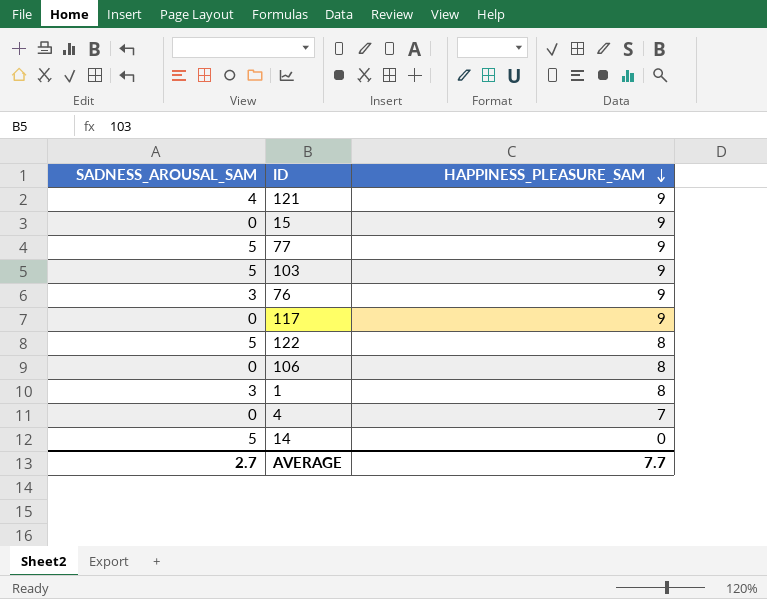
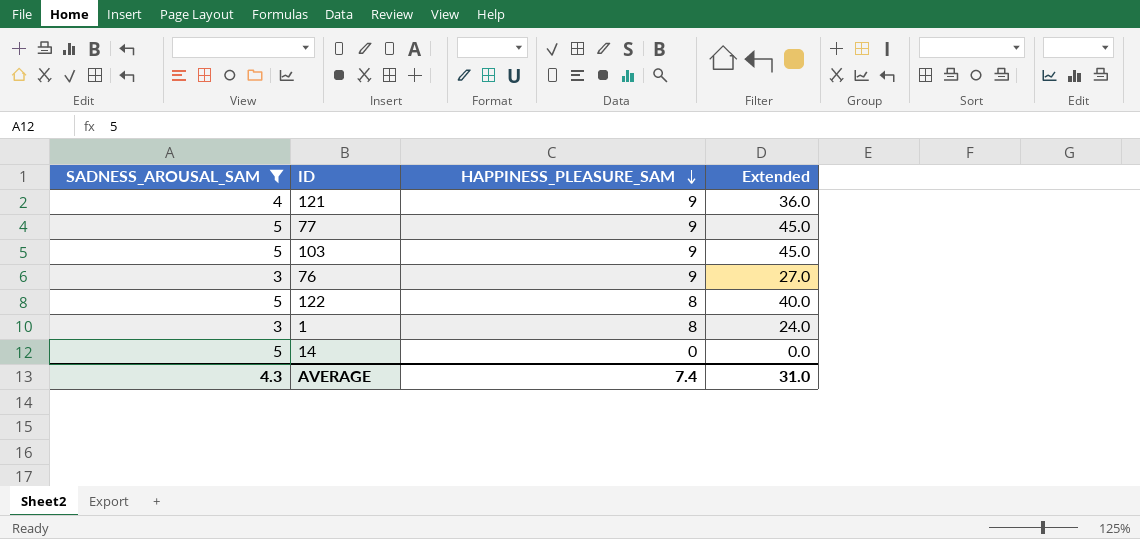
filter: none -> SADNESS_AROUSAL_SAM != 0
column Extended | formula: none -> [SADNESS_AROUSAL_SAM] * [HAPPINESS_PLEASURE_SAM]
AVERAGE | SADNESS_AROUSAL_SAM: 2.7 -> 4.3
AVERAGE | HAPPINESS_PLEASURE_SAM: 7.7 -> 7.4

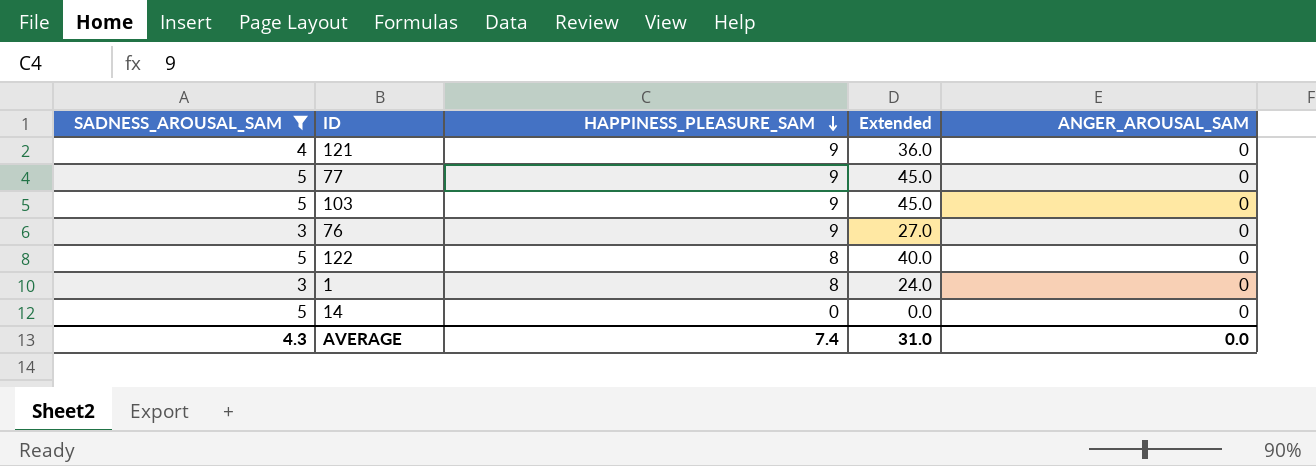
column ANGER_AROUSAL_SAM | position: none -> 5

